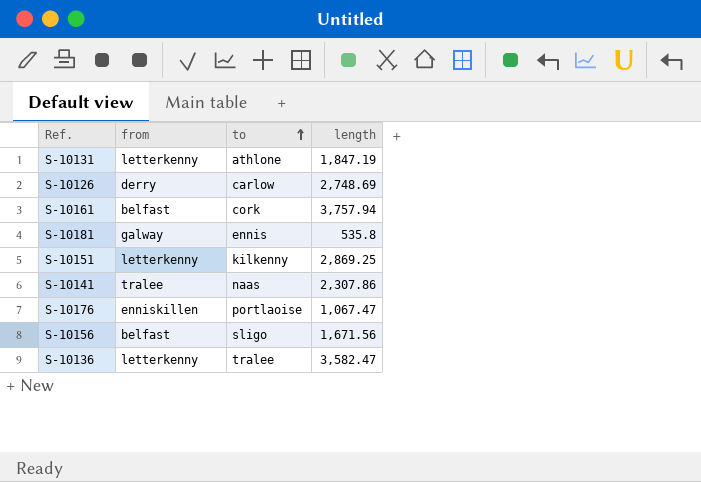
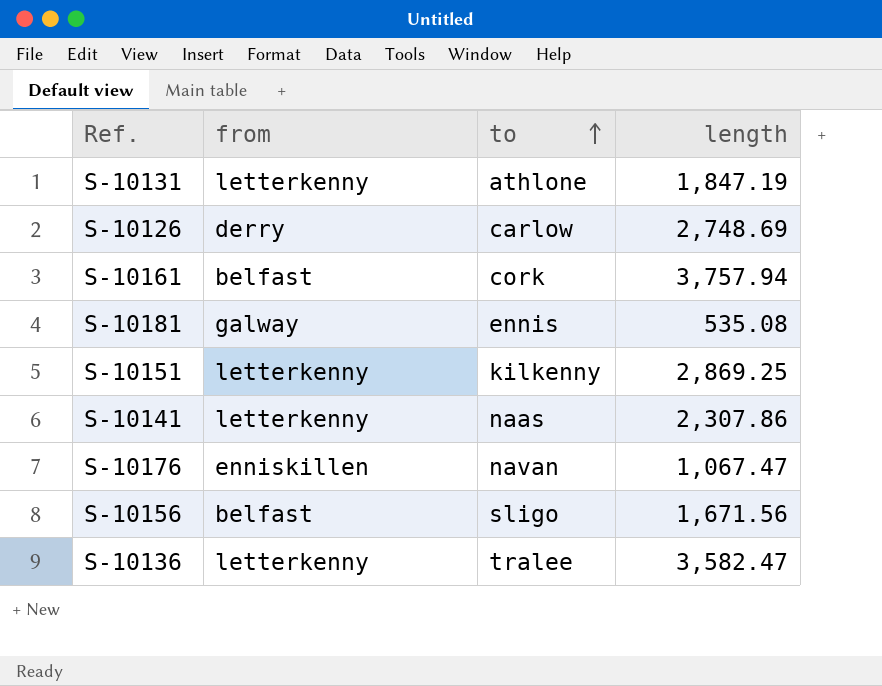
S-10181 | length: 535.8 -> 535.08
S-10141 | from: tralee -> letterkenny
S-10176 | to: portlaoise -> navan

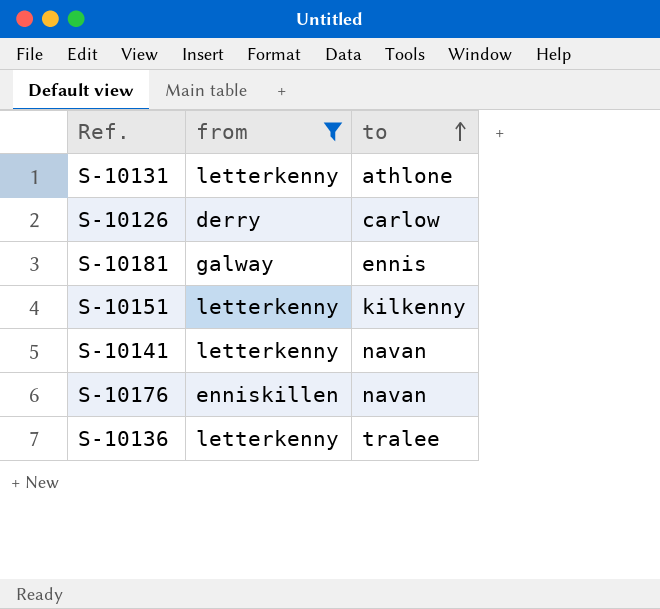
filter: none -> from != belfast
column length | position: 4 -> none
S-10141 | to: naas -> navan

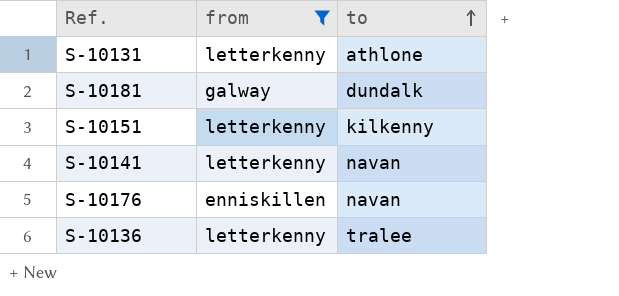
row S-10126: derry | carlow -> none
S-10181 | to: ennis -> dundalk

